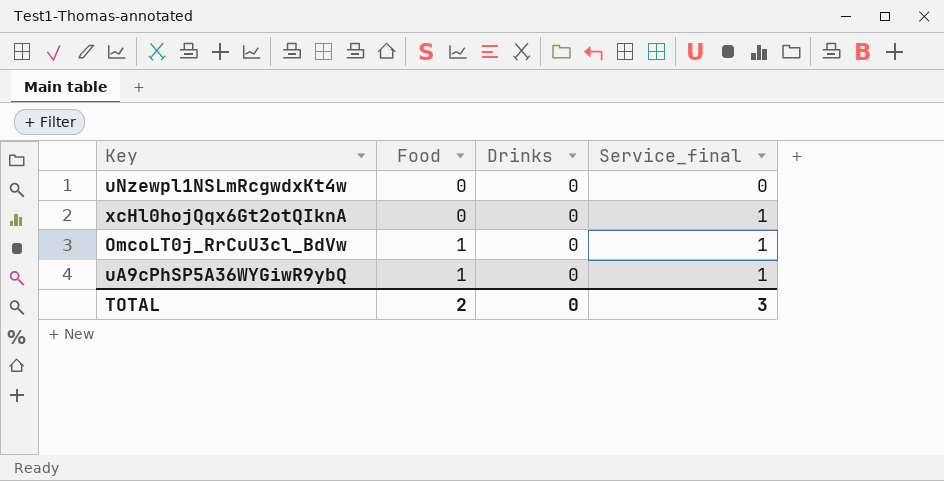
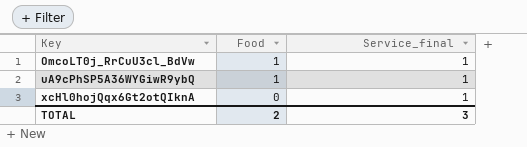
row order: Food ascending -> Key ascending
column Drinks | position: 3 -> none
row uNzewpl1NSLmRcgwdxKt4w: 0 | 0 | 0 -> none

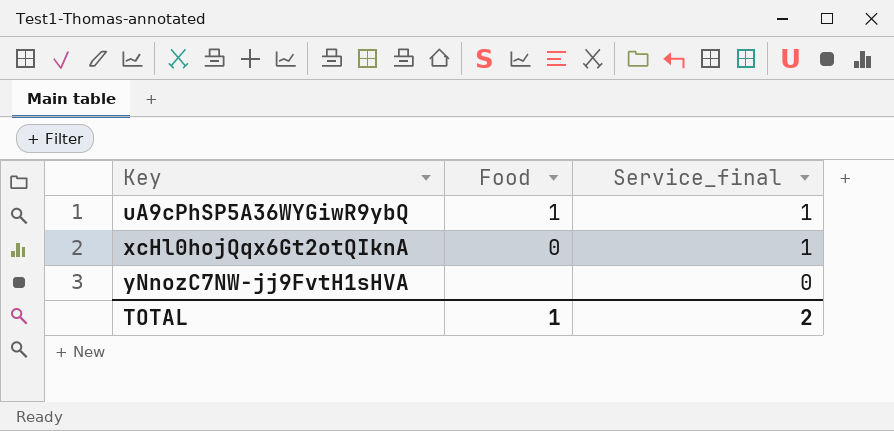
row OmcoLT0j_RrCuU3cl_BdVw: 1 | 1 -> none
row yNnozC7NW-jj9FvtH1sHVA: none -> none | 0
TOTAL | Food: 2 -> 1
TOTAL | Service_final: 3 -> 2

